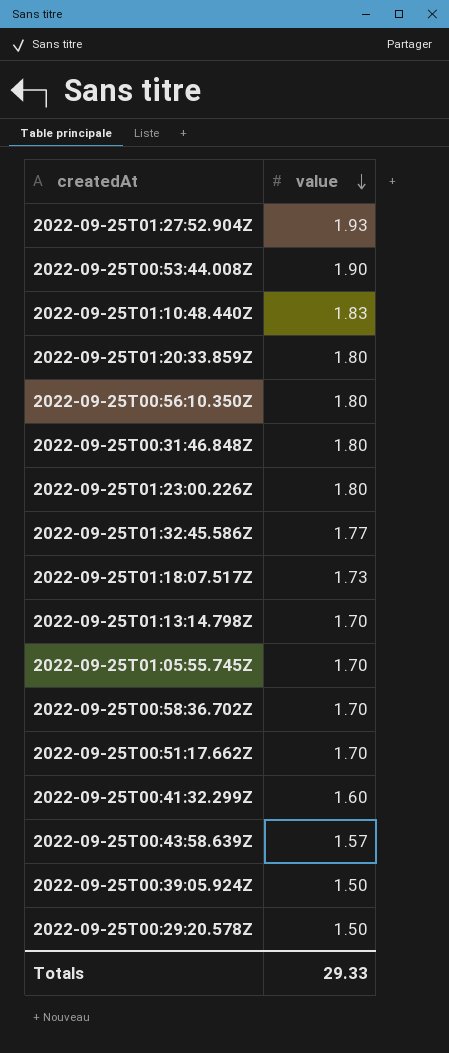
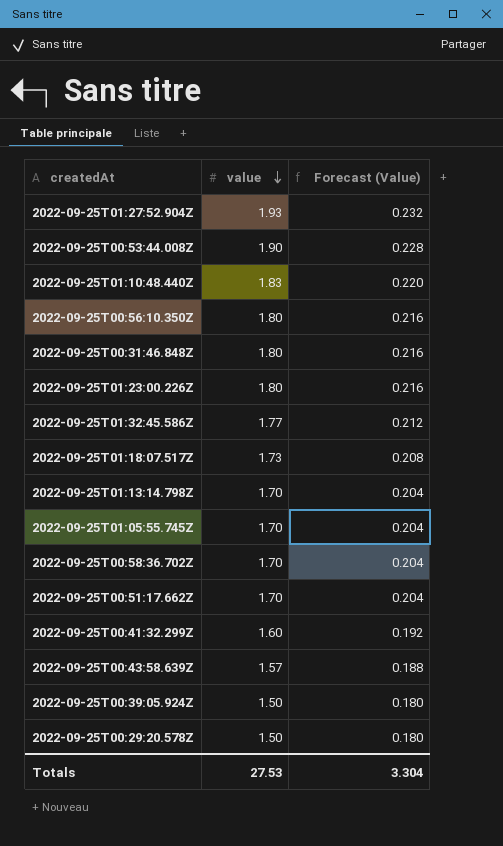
column Forecast (Value) | formula: none -> [value] * 0.12
row 2022-09-25T01:20:33.859Z: 1.80 -> none
Totals | value: 29.33 -> 27.53

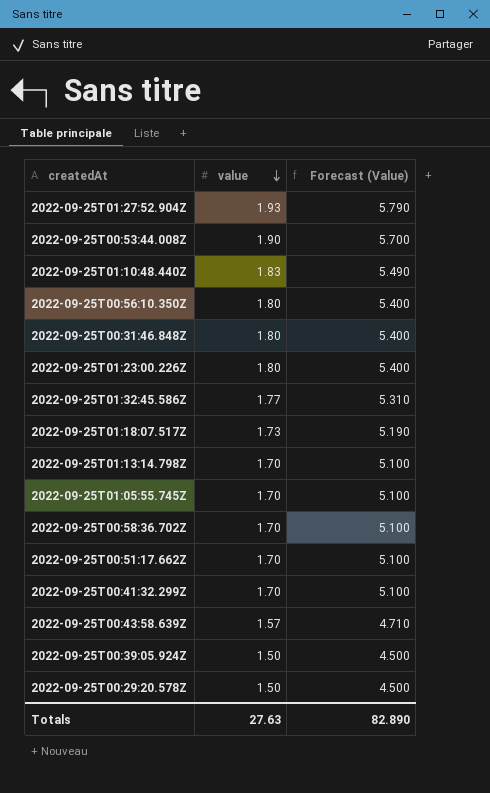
column Forecast (Value) | formula: [value] * 0.12 -> [value] * 3
2022-09-25T00:41:32.299Z | value: 1.60 -> 1.70
Totals | value: 27.53 -> 27.63
Totals | Forecast (Value): 3.304 -> 82.890

